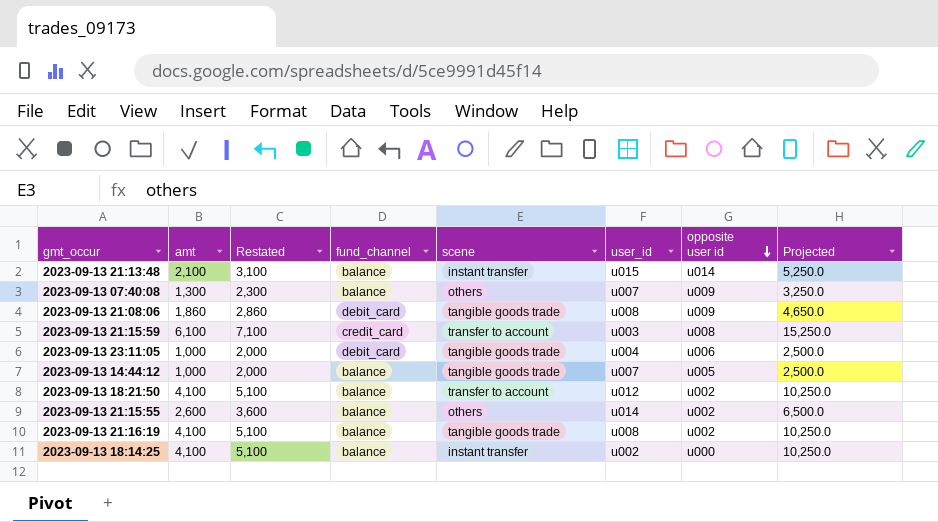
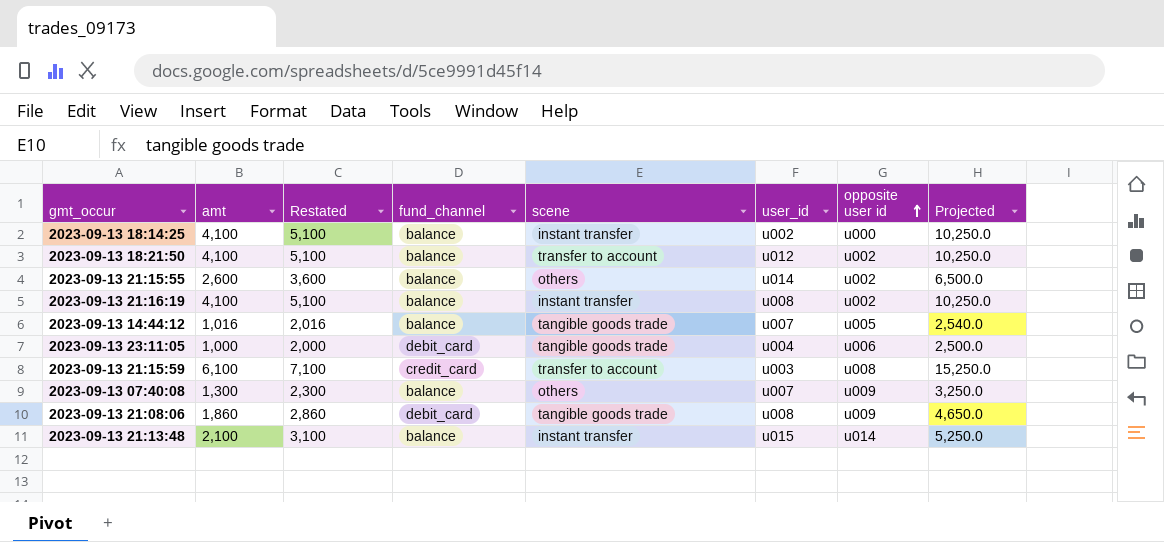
row order: opposite user id descending -> opposite user id ascending
2023-09-13 21:16:19 | scene: tangible goods trade -> instant transfer
2023-09-13 14:44:12 | amt: 1,000 -> 1,016
2023-09-13 14:44:12 | Restated: 2,000 -> 2,016
2023-09-13 14:44:12 | Projected: 2,500.0 -> 2,540.0

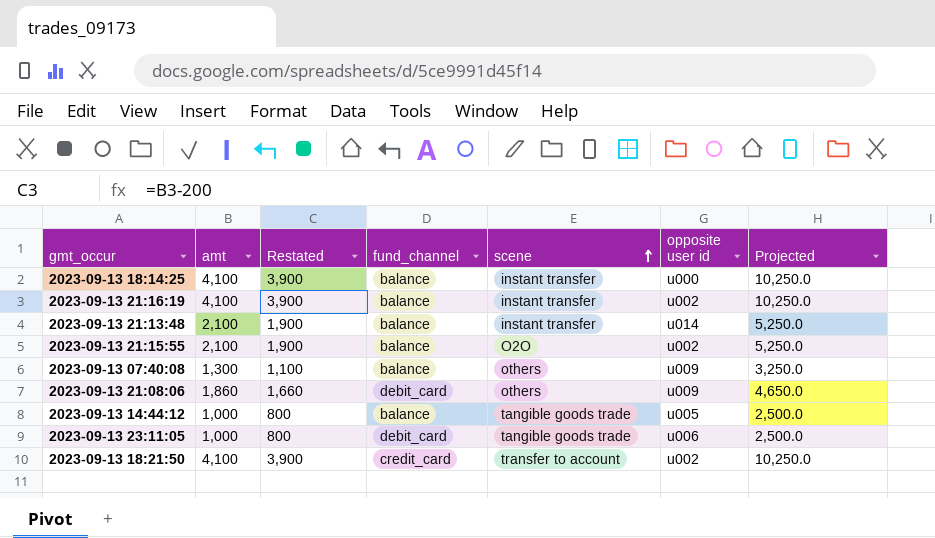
row order: opposite user id ascending -> scene ascending
column user_id | position: 6 -> none
column Restated | formula: [amt] + 1000 -> [amt] - 200
row 2023-09-13 21:15:59: 6,100 | 7,100 | credit_card | transfer to account | u003 | u008 | 15,250.0 -> none
2023-09-13 21:15:55 | amt: 2,600 -> 2,100
2023-09-13 21:15:55 | scene: others -> O2O
2023-09-13 21:15:55 | Projected: 6,500.0 -> 5,250.0
2023-09-13 21:08:06 | scene: tangible goods trade -> others
2023-09-13 14:44:12 | amt: 1,016 -> 1,000
2023-09-13 14:44:12 | Projected: 2,540.0 -> 2,500.0
2023-09-13 18:21:50 | fund_channel: balance -> credit_card

